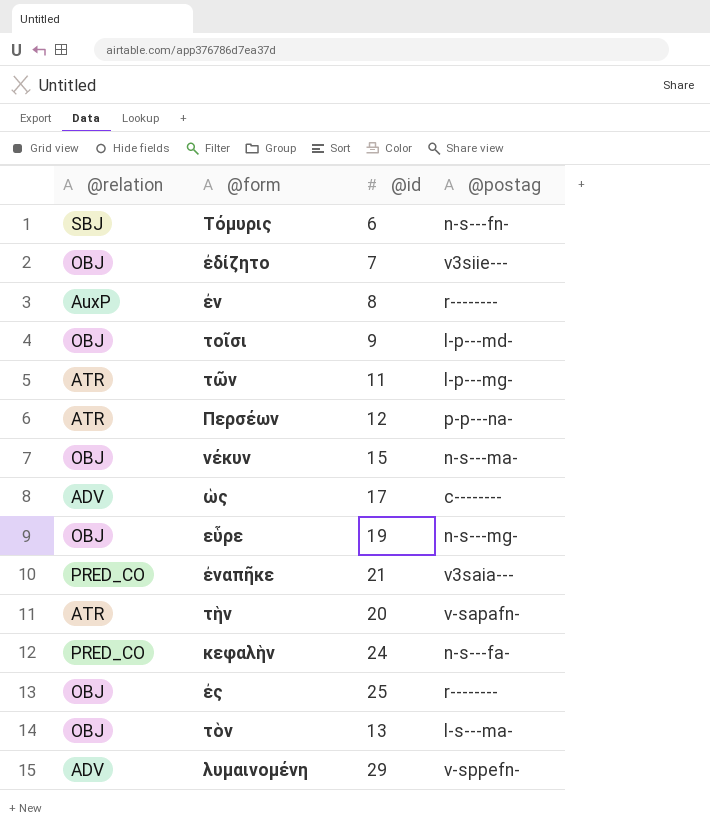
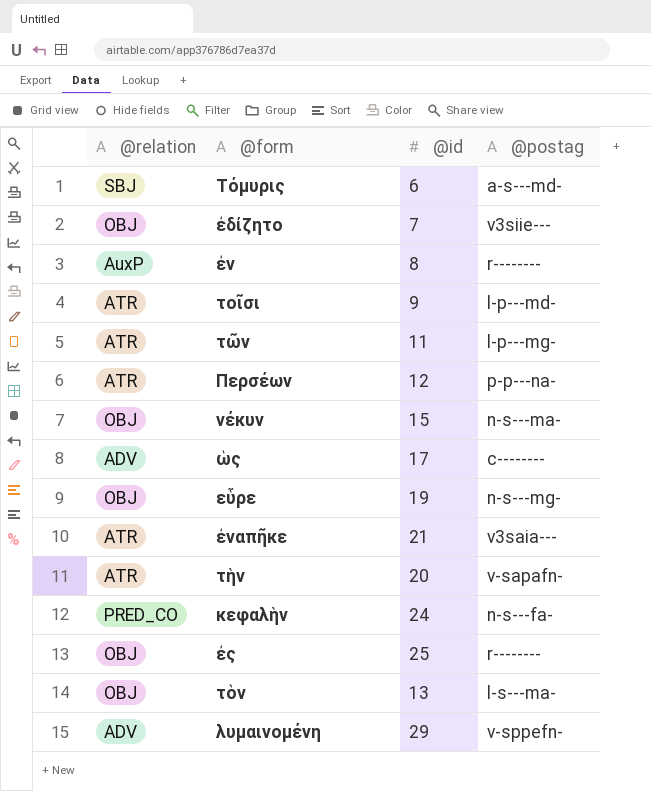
Τόμυρις | @postag: n-s---fn- -> a-s---md-
τοῖσι | @relation: OBJ -> ATR
ἐναπῆκε | @relation: PRED_CO -> ATR

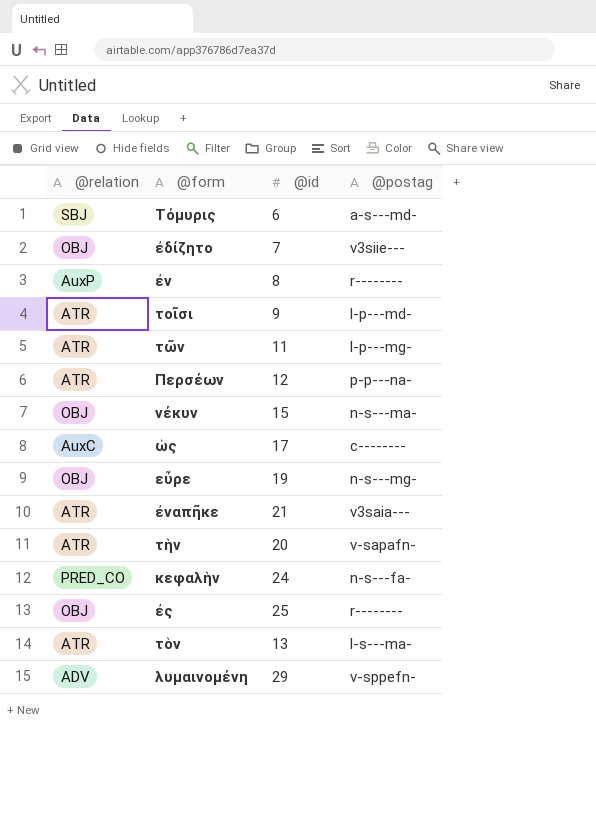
ὡς | @relation: ADV -> AuxC
τὸν | @relation: OBJ -> ATR

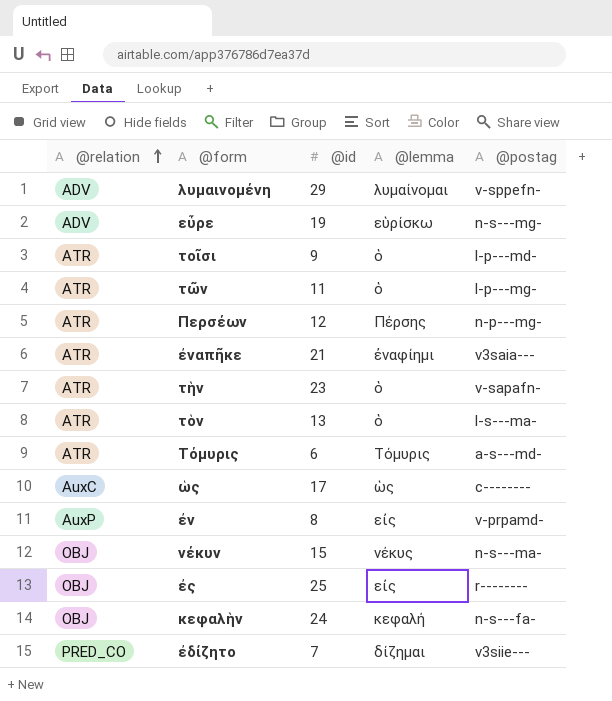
row order: none -> @relation ascending
column @lemma | position: none -> 4
εὗρε | @relation: OBJ -> ADV
Περσέων | @postag: p-p---na- -> n-p---mg-
τὴν | @id: 20 -> 23
Τόμυρις | @relation: SBJ -> ATR
ἐν | @postag: r-------- -> v-prpamd-
κεφαλὴν | @relation: PRED_CO -> OBJ
ἐδίζητο | @relation: OBJ -> PRED_CO

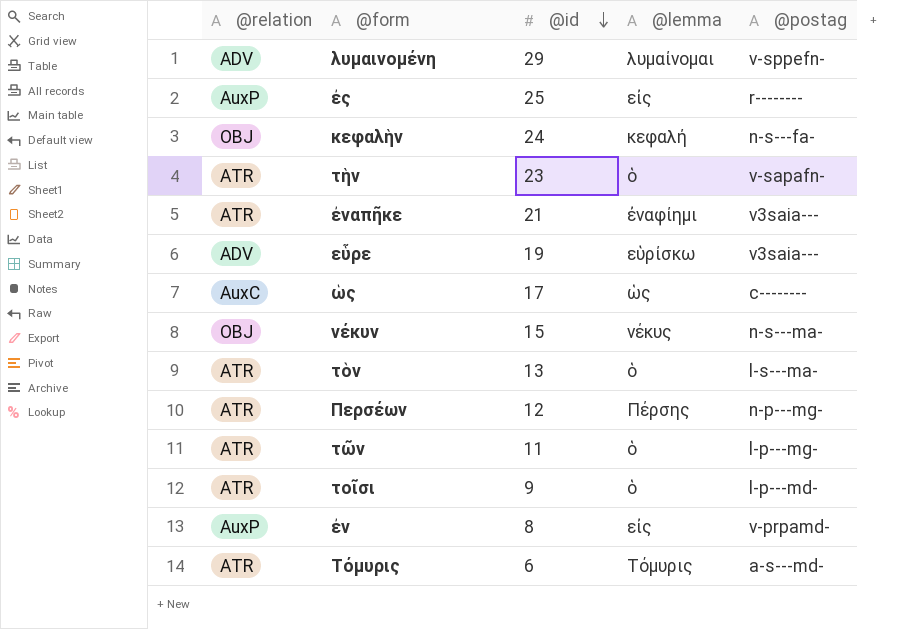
row order: @relation ascending -> @id descending
row ἐδίζητο: PRED_CO | 7 | δίζημαι | v3siie--- -> none
ἐς | @relation: OBJ -> AuxP
εὗρε | @postag: n-s---mg- -> v3saia---

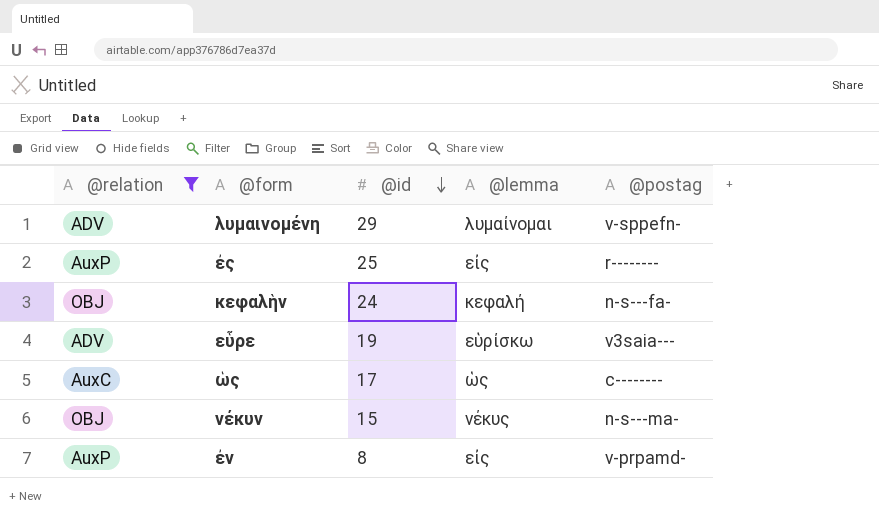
filter: none -> @relation != ATR

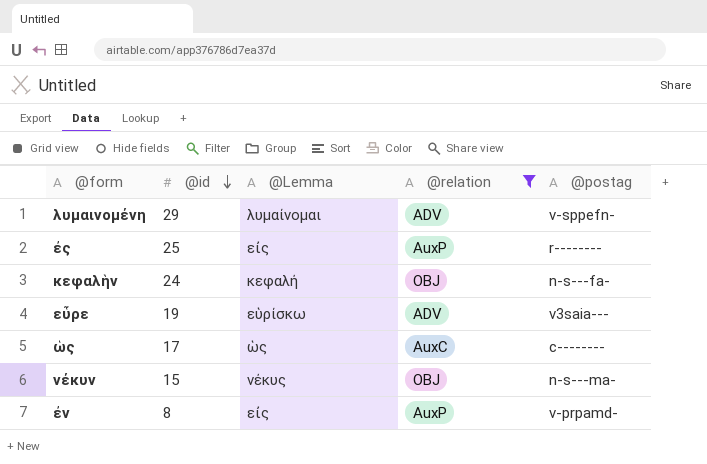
column name: @lemma -> @Lemma
column @relation | position: 1 -> 4

